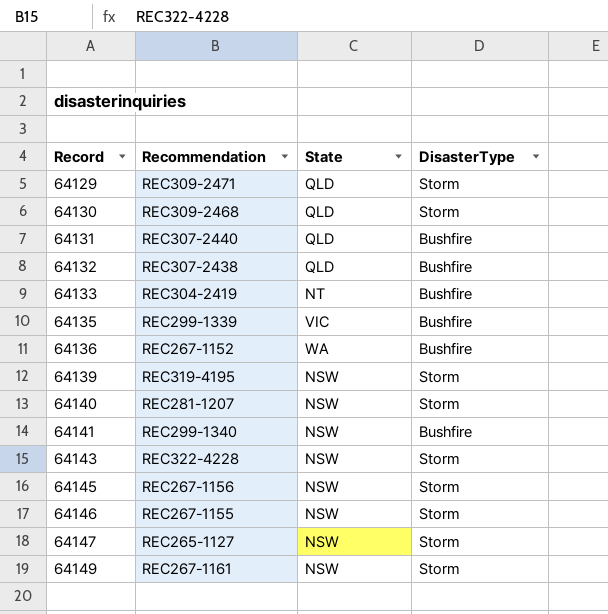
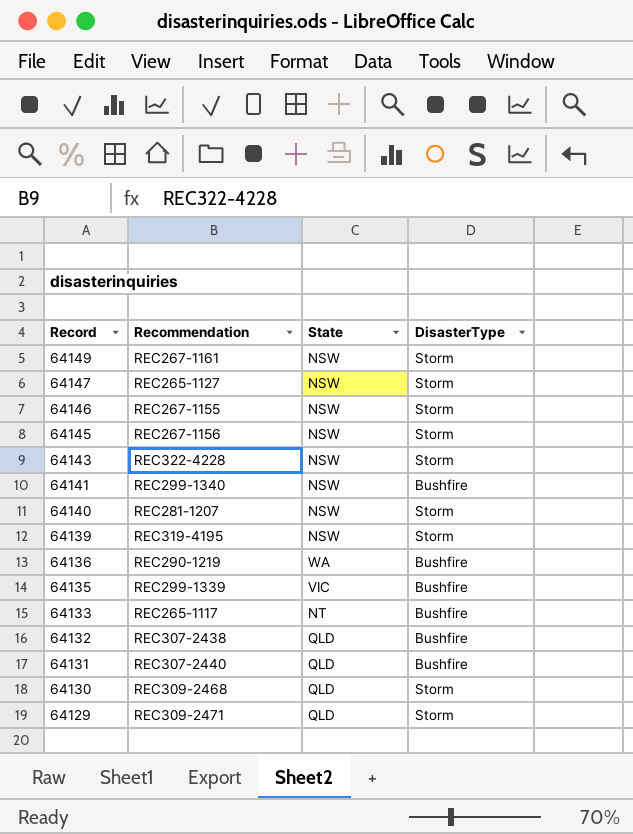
row order: Record ascending -> Record descending
64136 | Recommendation: REC267-1152 -> REC290-1219
64133 | Recommendation: REC304-2419 -> REC265-1117

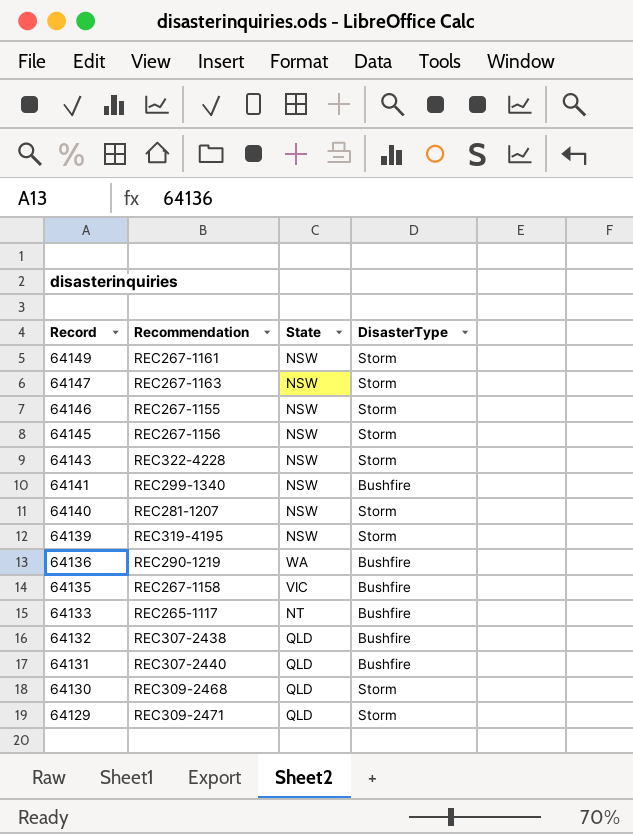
64147 | Recommendation: REC265-1127 -> REC267-1163
64135 | Recommendation: REC299-1339 -> REC267-1158

